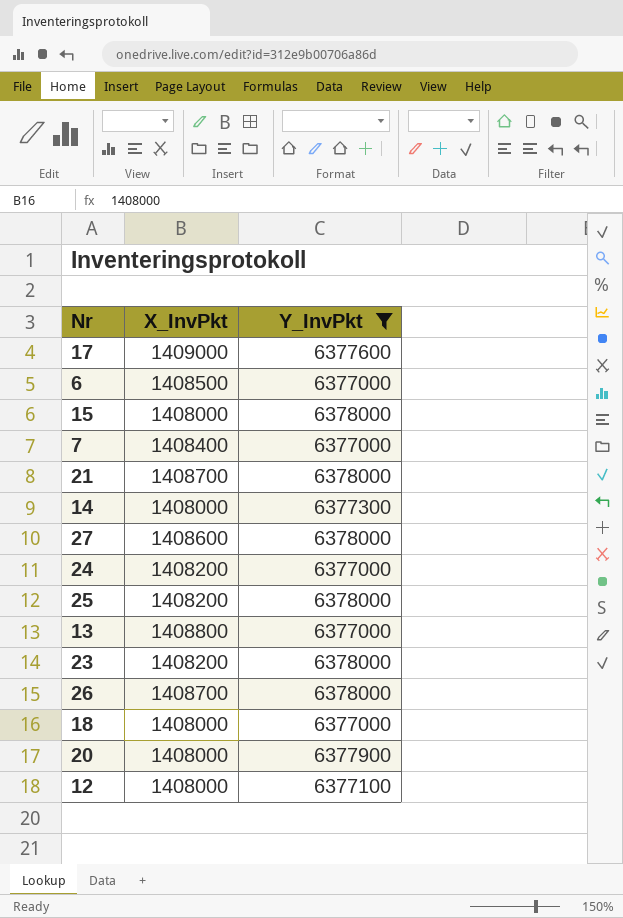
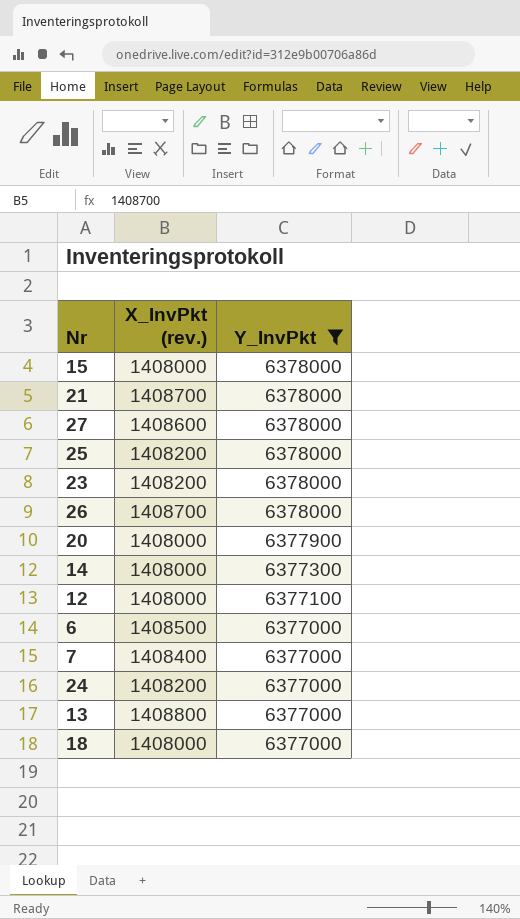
row order: none -> Y_InvPkt descending
column name: X_InvPkt -> X_InvPkt (rev.)
row 17: 1409000 | 6377600 -> none

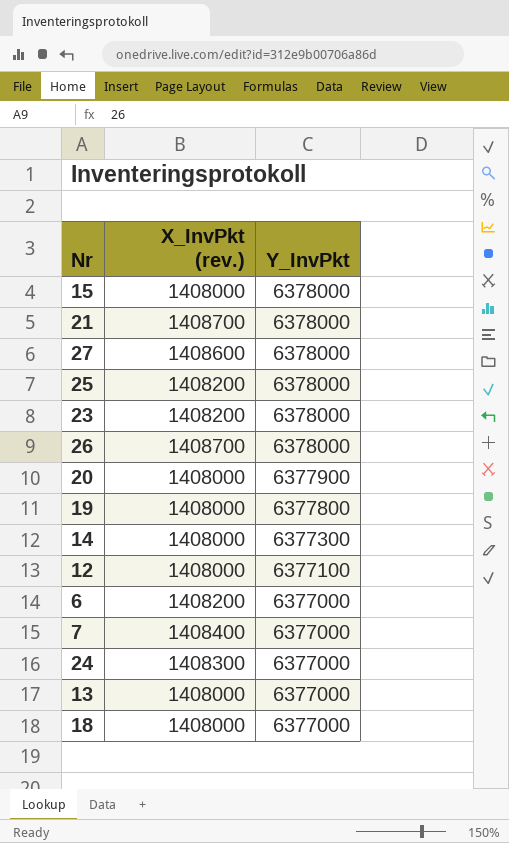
filter: Y_InvPkt != 6377800 -> none
6 | X_InvPkt (rev.): 1408500 -> 1408200
24 | X_InvPkt (rev.): 1408200 -> 1408300
13 | X_InvPkt (rev.): 1408800 -> 1408000

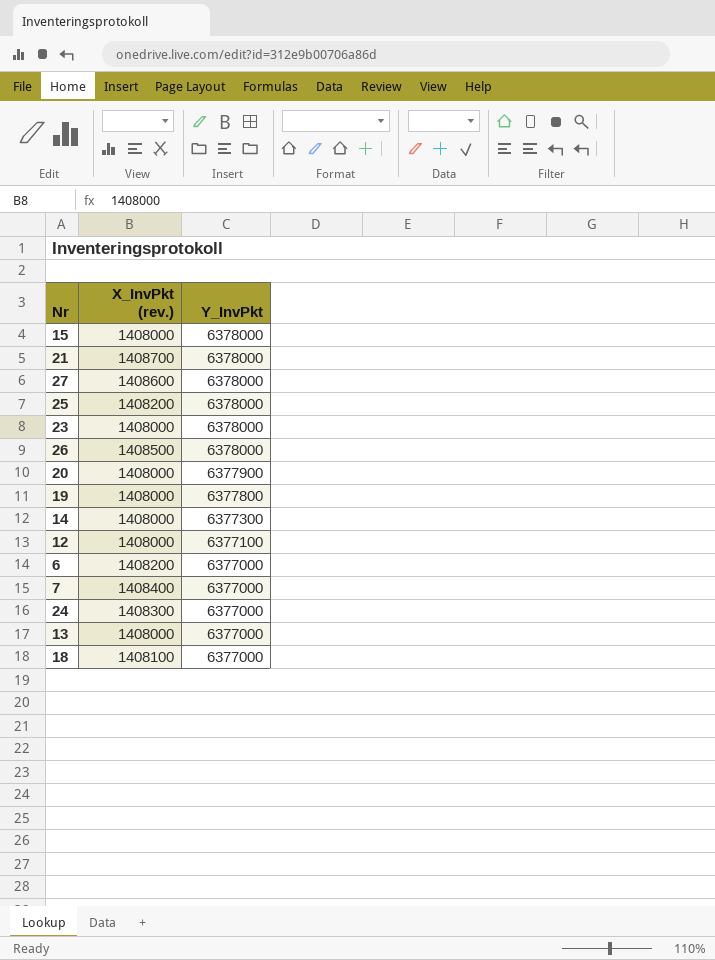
23 | X_InvPkt (rev.): 1408200 -> 1408000
26 | X_InvPkt (rev.): 1408700 -> 1408500
18 | X_InvPkt (rev.): 1408000 -> 1408100

